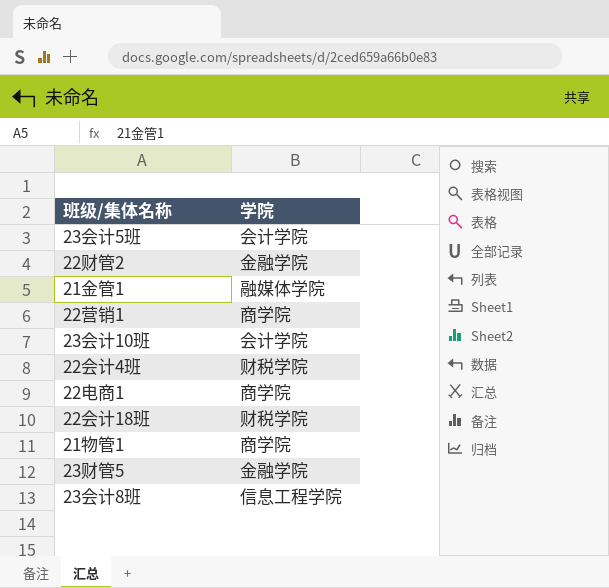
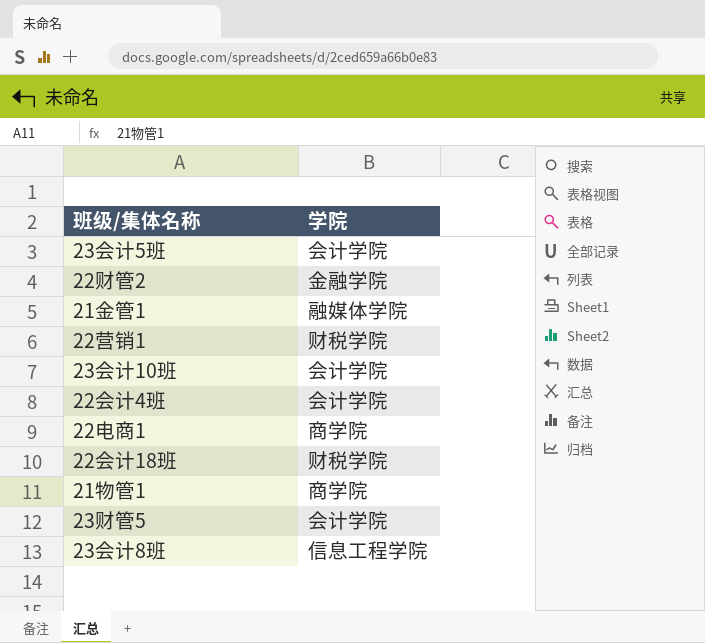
22营销1 | 学院: 商学院 -> 财税学院
22会计4班 | 学院: 财税学院 -> 会计学院
23财管5 | 学院: 金融学院 -> 会计学院

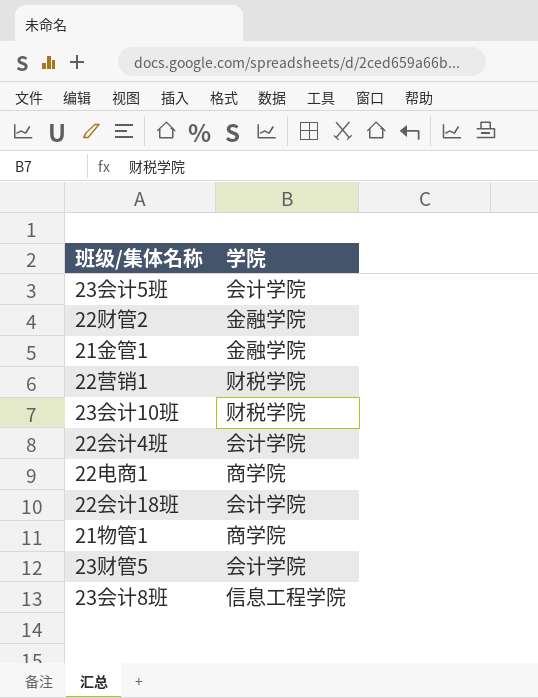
21金管1 | 学院: 融媒体学院 -> 金融学院
23会计10班 | 学院: 会计学院 -> 财税学院
22会计18班 | 学院: 财税学院 -> 会计学院

